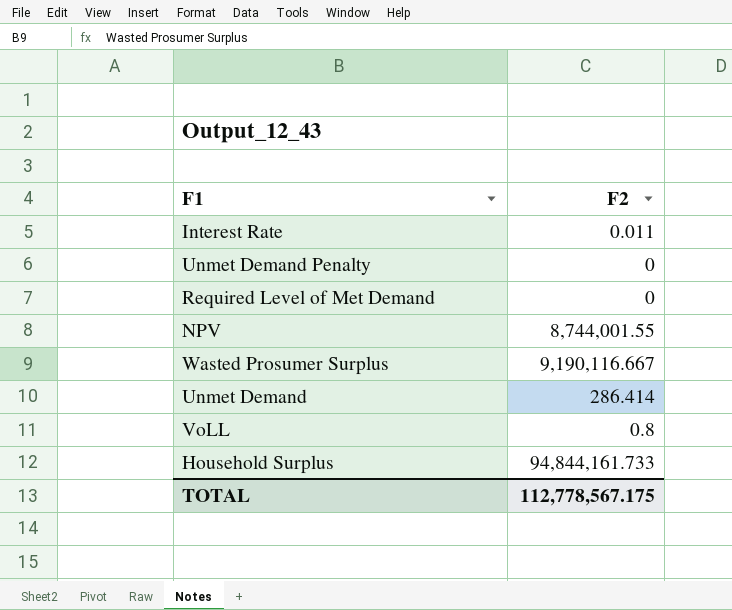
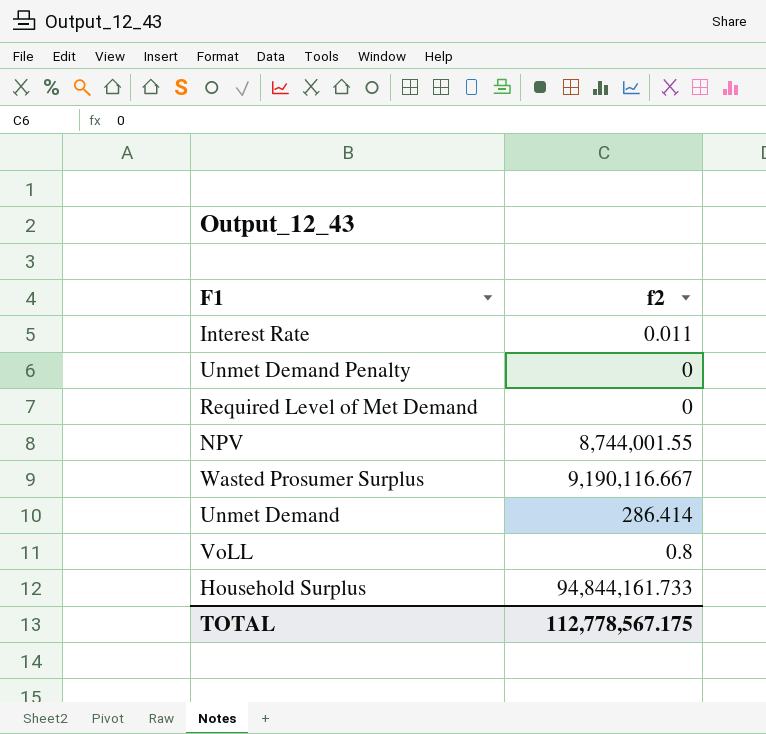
column name: F2 -> f2

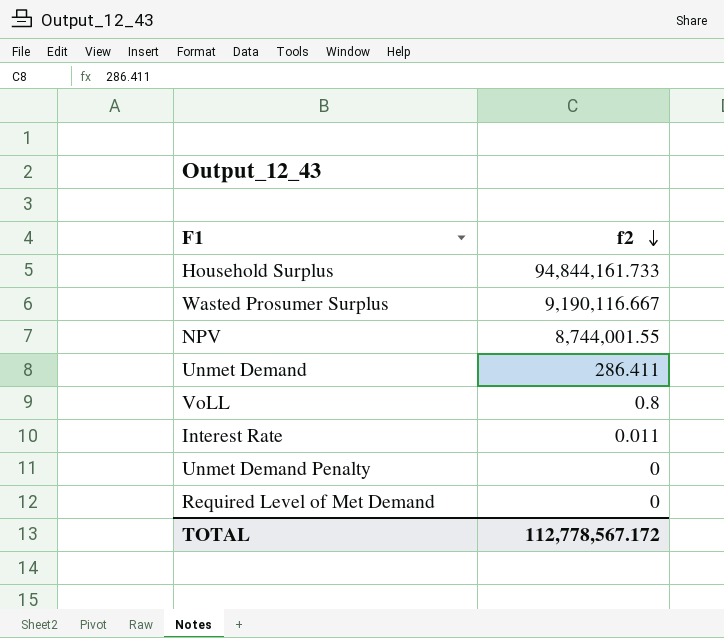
row order: none -> f2 descending
Unmet Demand | f2: 286.414 -> 286.411
TOTAL | f2: 112,778,567.175 -> 112,778,567.172

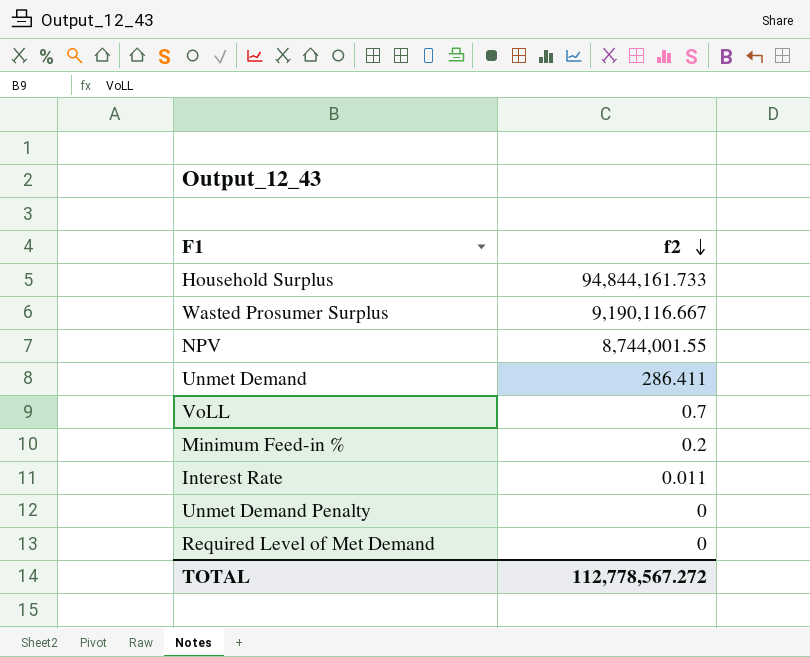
VoLL | f2: 0.8 -> 0.7
row Minimum Feed-in %: none -> 0.2
TOTAL | f2: 112,778,567.172 -> 112,778,567.272

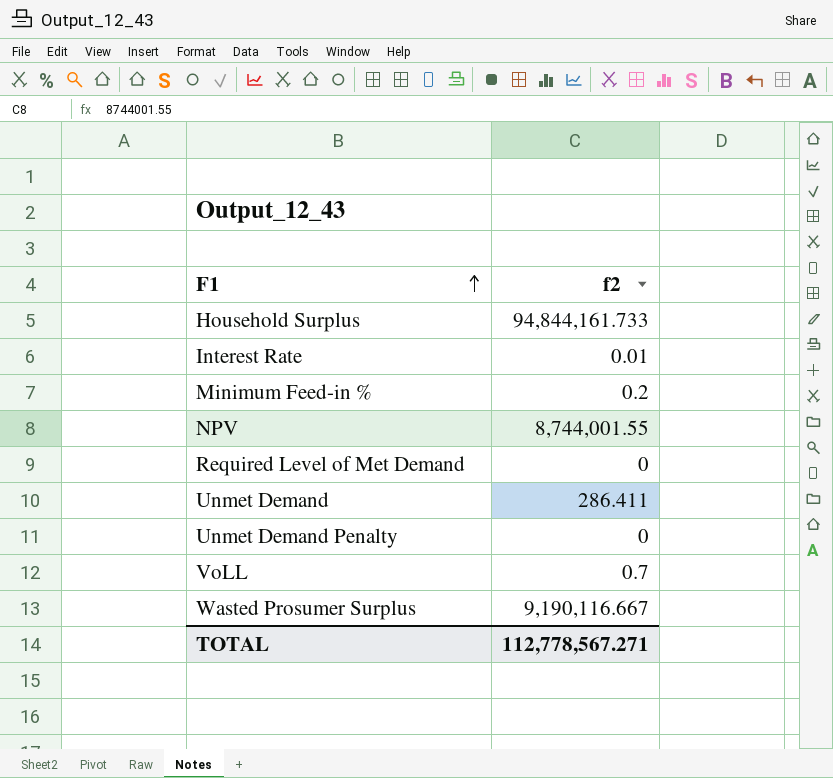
row order: f2 descending -> F1 ascending
Interest Rate | f2: 0.011 -> 0.01
TOTAL | f2: 112,778,567.272 -> 112,778,567.271

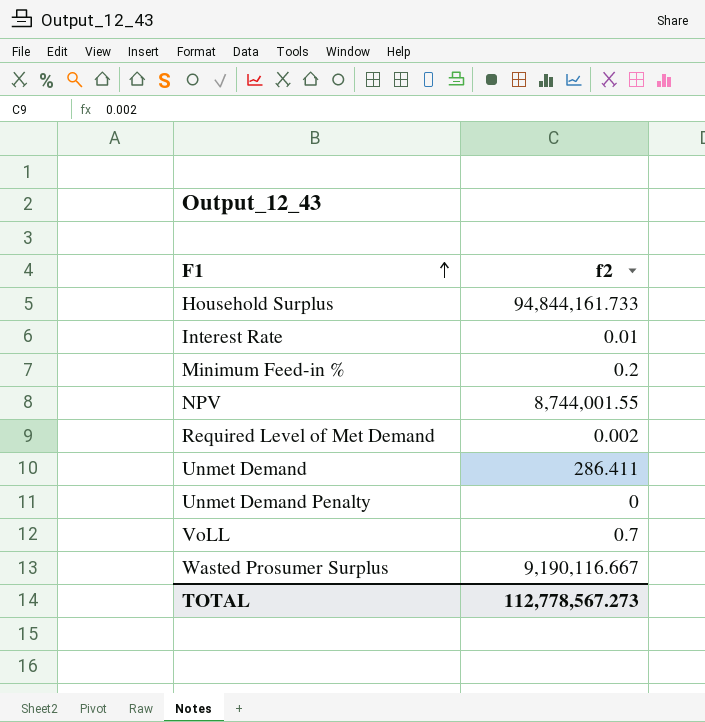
Required Level of Met Demand | f2: 0 -> 0.002
TOTAL | f2: 112,778,567.271 -> 112,778,567.273

